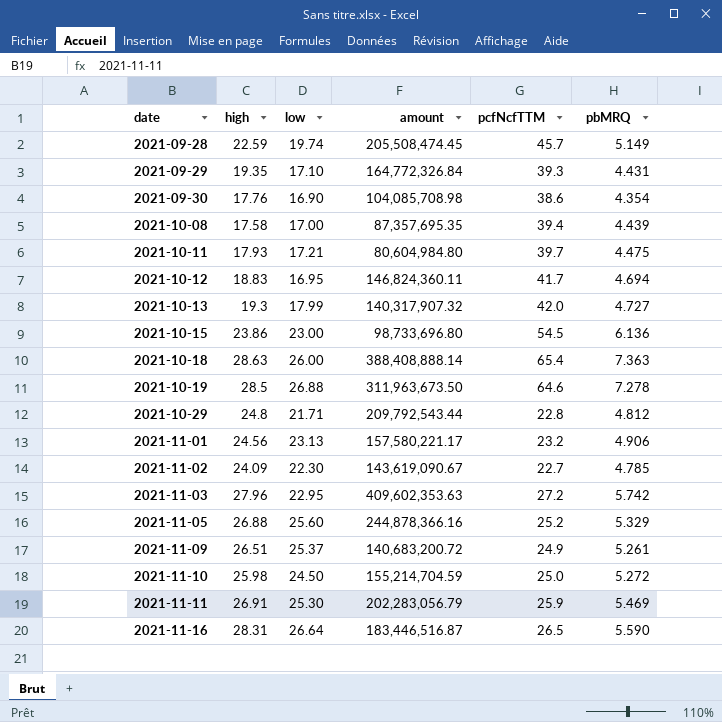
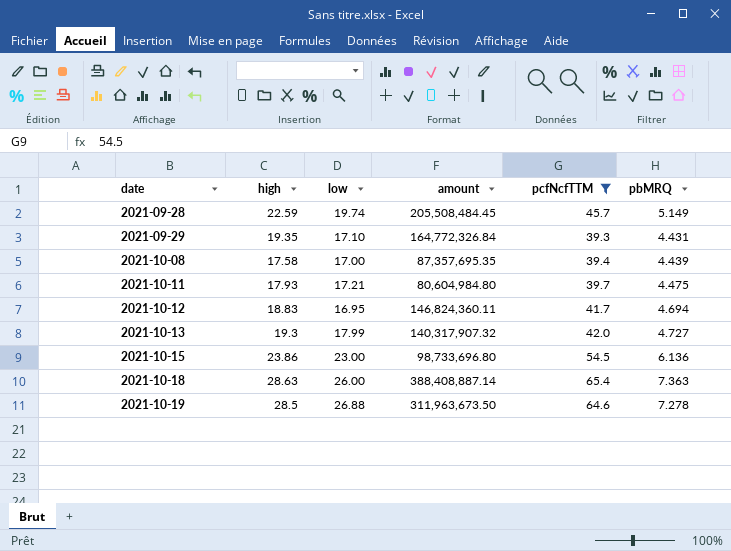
filter: none -> pcfNcfTTM >= 39.3
2021-09-28 | amount: 205,508,474.45 -> 205,508,484.45
2021-10-18 | amount: 388,408,888.14 -> 388,408,887.14

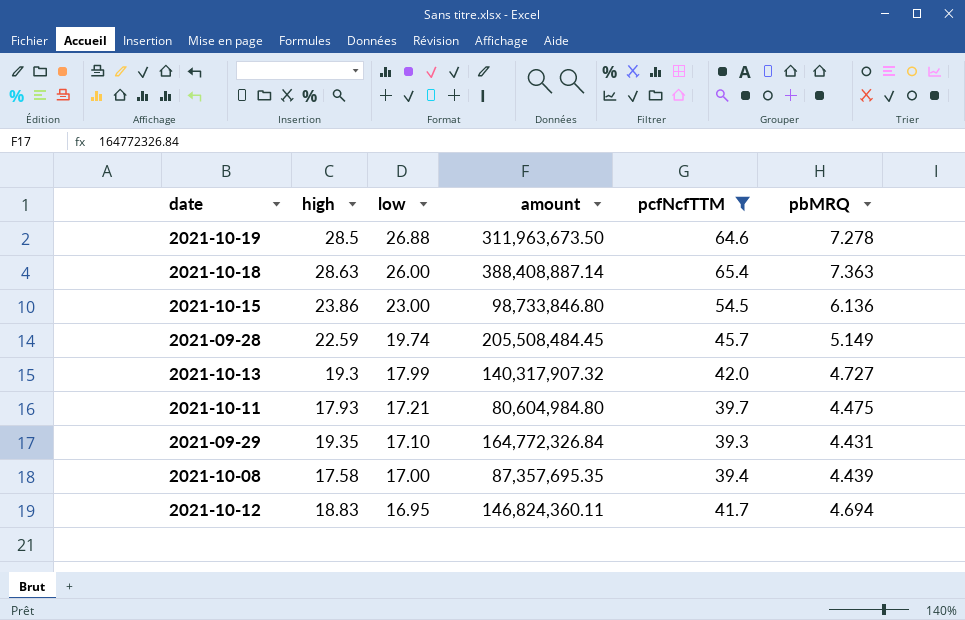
row order: date ascending -> low descending
2021-10-15 | amount: 98,733,696.80 -> 98,733,846.80

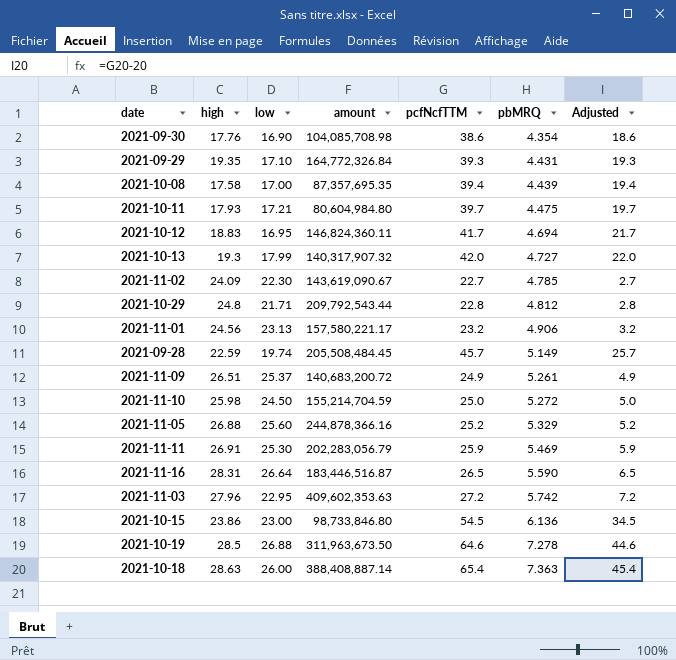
filter: pcfNcfTTM >= 39.3 -> none
row order: low descending -> pbMRQ ascending
column Adjusted | formula: none -> [pcfNcfTTM] - 20

